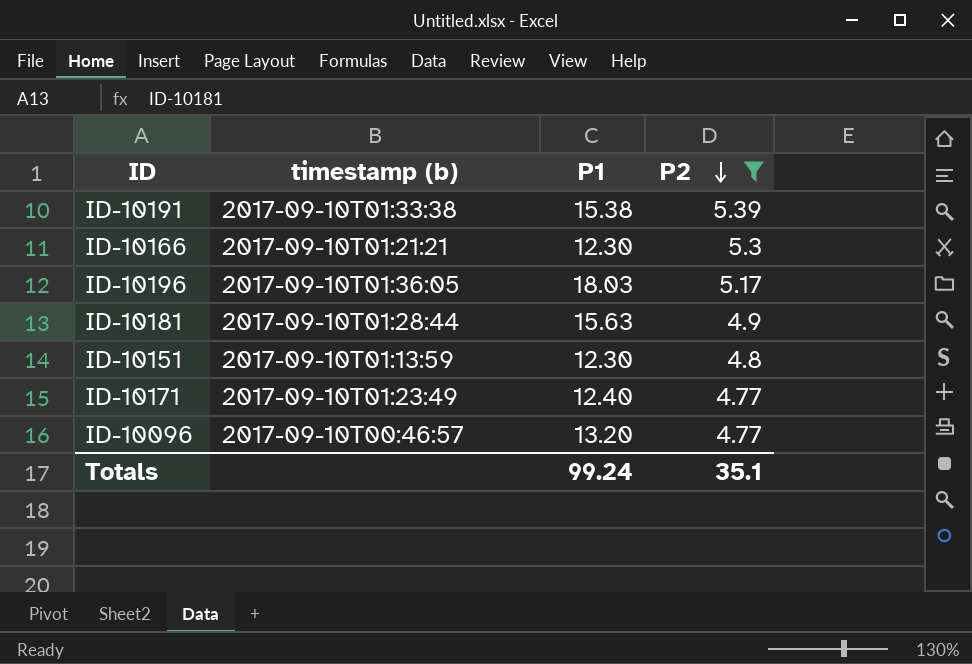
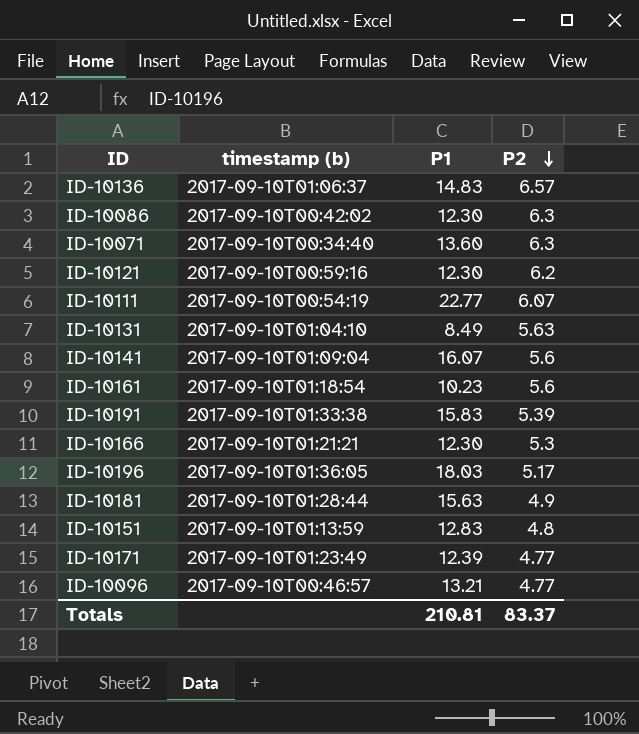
filter: P2 <= 5.39 -> none
ID-10191 | P1: 15.38 -> 15.83
ID-10151 | P1: 12.30 -> 12.83
ID-10171 | P1: 12.40 -> 12.39
ID-10096 | P1: 13.20 -> 13.21
Totals | P1: 99.24 -> 210.81
Totals | P2: 35.1 -> 83.37

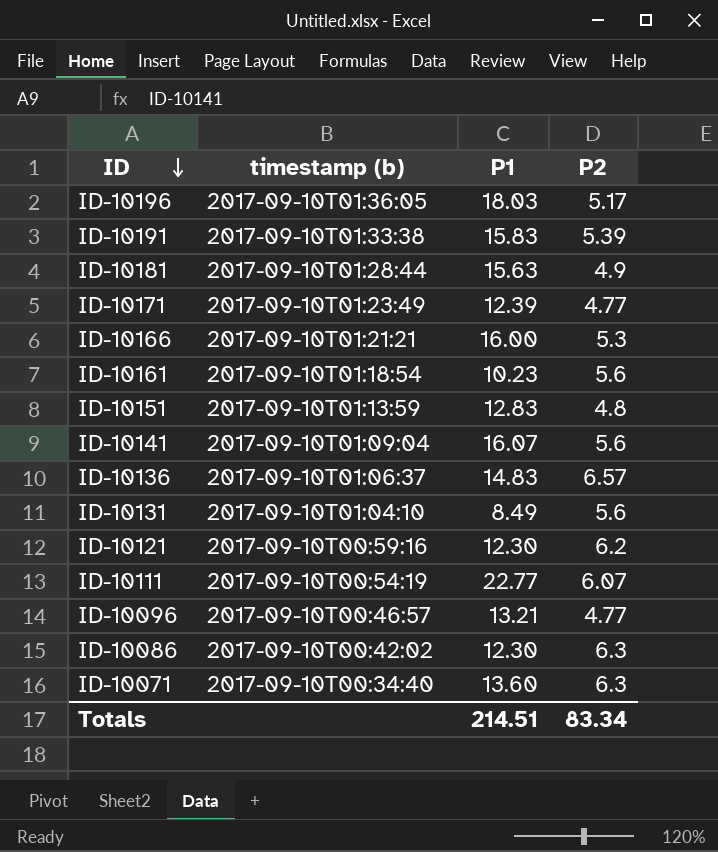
row order: P2 descending -> ID descending
ID-10166 | P1: 12.30 -> 16.00
ID-10131 | P2: 5.63 -> 5.6
Totals | P1: 210.81 -> 214.51
Totals | P2: 83.37 -> 83.34

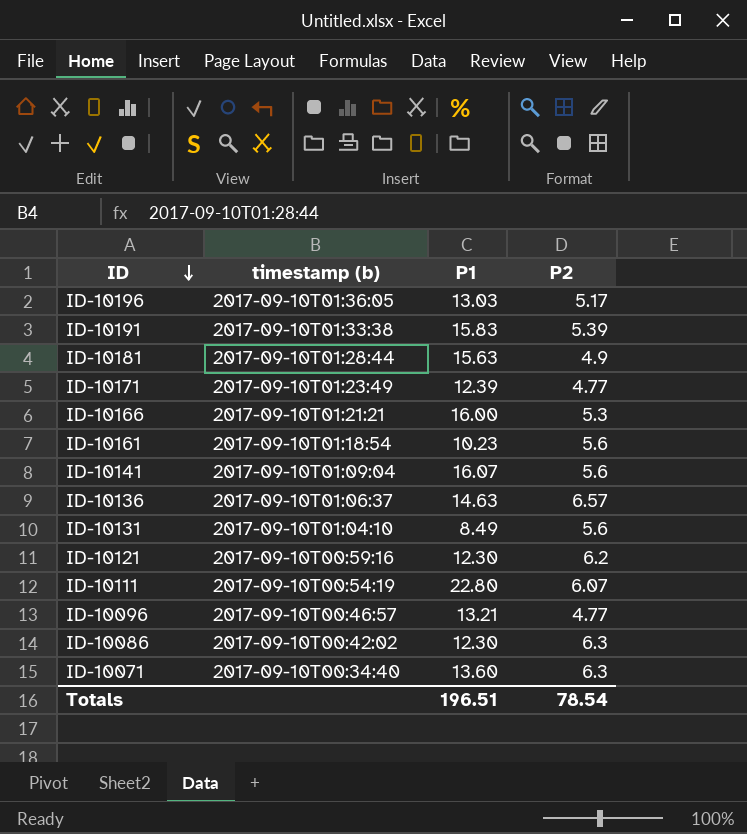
row ID-10151: 2017-09-10T01:13:59 | 12.83 | 4.8 -> none
ID-10196 | P1: 18.03 -> 13.03
ID-10136 | P1: 14.83 -> 14.63
ID-10111 | P1: 22.77 -> 22.80
Totals | P1: 214.51 -> 196.51
Totals | P2: 83.34 -> 78.54

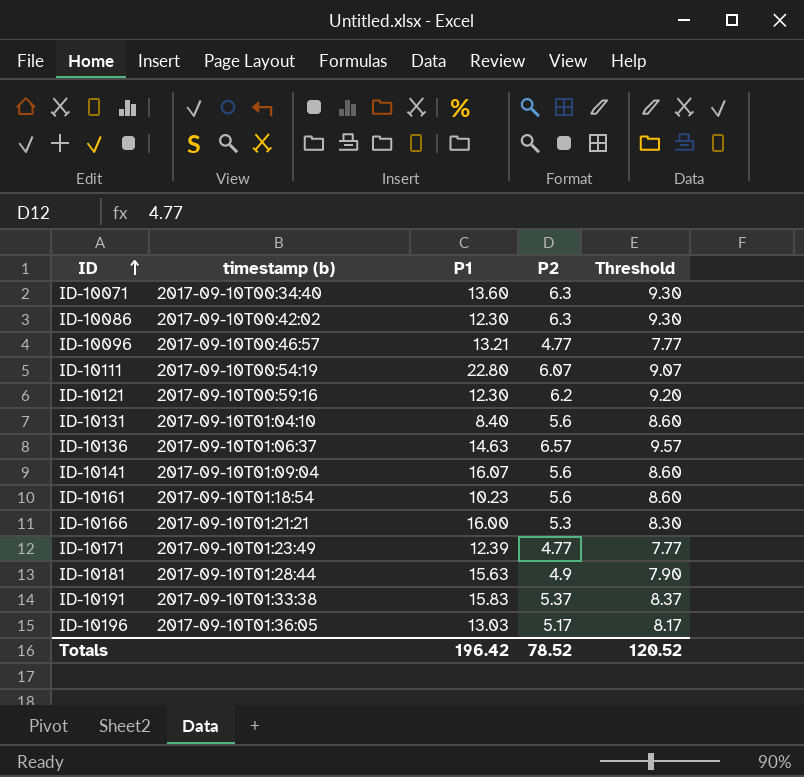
row order: ID descending -> ID ascending
column Threshold | formula: none -> [P2] + 3
ID-10131 | P1: 8.49 -> 8.40
ID-10191 | P2: 5.39 -> 5.37
Totals | P1: 196.51 -> 196.42
Totals | P2: 78.54 -> 78.52

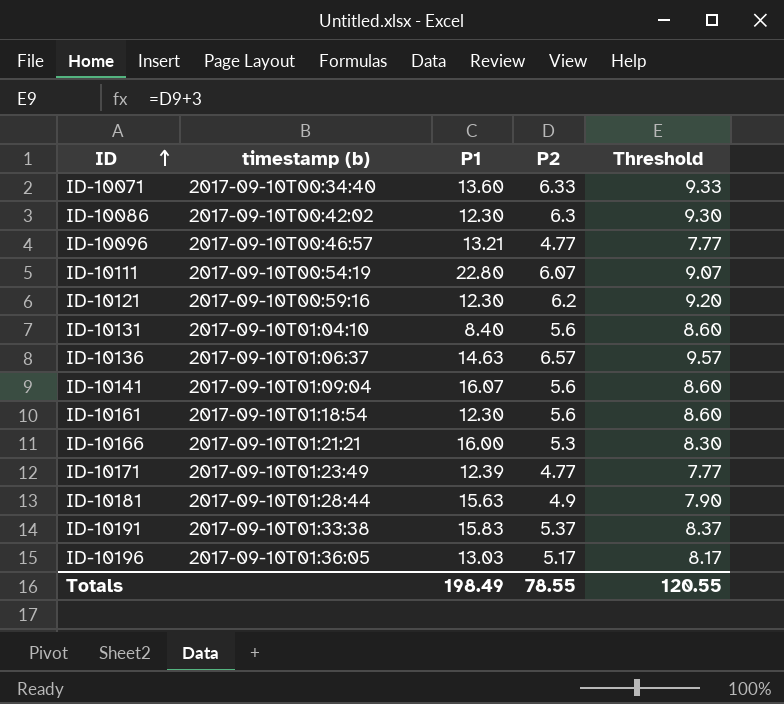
ID-10071 | P2: 6.3 -> 6.33
ID-10071 | Threshold: 9.30 -> 9.33
ID-10161 | P1: 10.23 -> 12.30
Totals | P1: 196.42 -> 198.49
Totals | P2: 78.52 -> 78.55
Totals | Threshold: 120.52 -> 120.55

